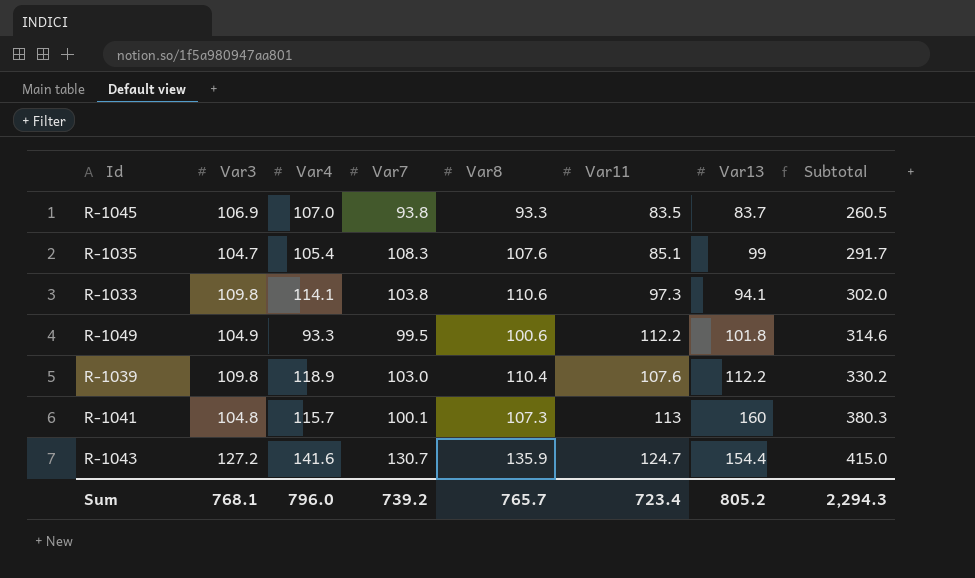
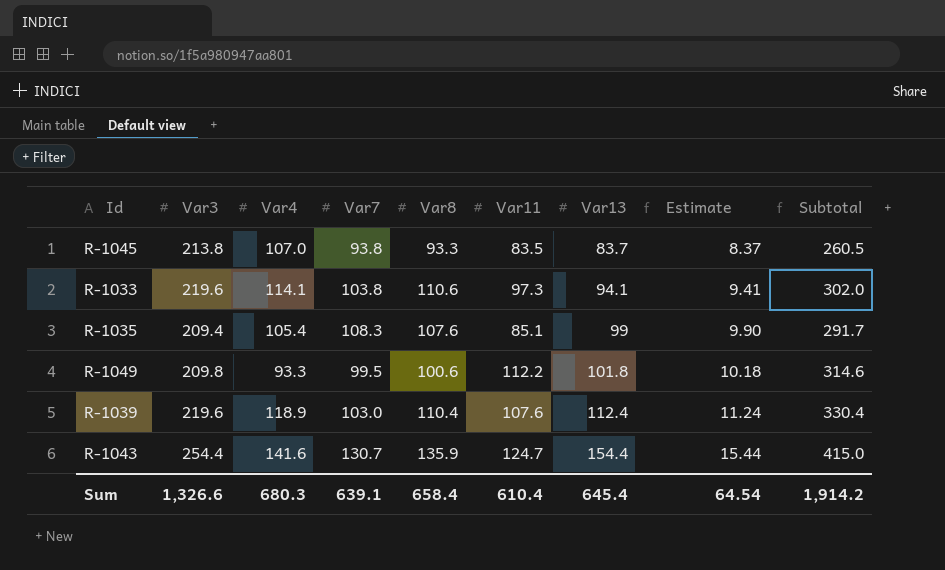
row order: Subtotal ascending -> Var13 ascending
column Estimate | formula: none -> [Var13] * 0.1
row R-1041: 104.8 | 115.7 | 100.1 | 107.3 | 113 | 160 | 380.3 -> none
R-1045 | Var3: 106.9 -> 213.8
R-1033 | Var3: 109.8 -> 219.6
R-1035 | Var3: 104.7 -> 209.4
R-1049 | Var3: 104.9 -> 209.8
R-1039 | Var3: 109.8 -> 219.6
R-1039 | Var13: 112.2 -> 112.4
R-1039 | Subtotal: 330.2 -> 330.4
R-1043 | Var3: 127.2 -> 254.4
Sum | Var3: 768.1 -> 1,326.6
Sum | Var4: 796.0 -> 680.3
Sum | Var7: 739.2 -> 639.1
Sum | Var8: 765.7 -> 658.4
Sum | Var11: 723.4 -> 610.4
Sum | Var13: 805.2 -> 645.4
Sum | Subtotal: 2,294.3 -> 1,914.2

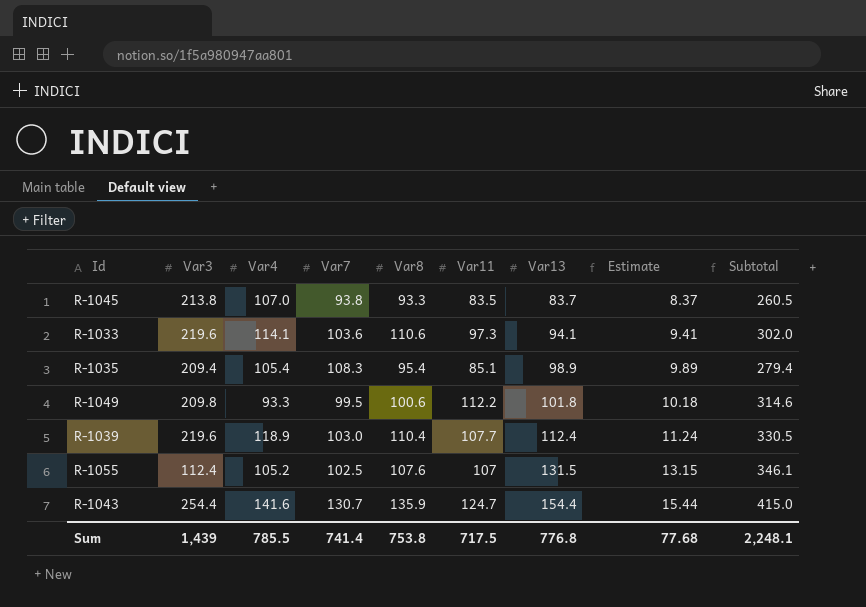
R-1033 | Var7: 103.8 -> 103.6
R-1035 | Var8: 107.6 -> 95.4
R-1035 | Var13: 99 -> 98.9
R-1035 | Estimate: 9.90 -> 9.89
R-1035 | Subtotal: 291.7 -> 279.4
R-1039 | Var11: 107.6 -> 107.7
R-1039 | Subtotal: 330.4 -> 330.5
row R-1055: none -> 112.4 | 105.2 | 102.5 | 107.6 | 107 | 131.5 | 13.15 | 346.1
Sum | Var3: 1,326.6 -> 1,439
Sum | Var4: 680.3 -> 785.5
Sum | Var7: 639.1 -> 741.4
Sum | Var8: 658.4 -> 753.8
Sum | Var11: 610.4 -> 717.5
Sum | Var13: 645.4 -> 776.8
Sum | Estimate: 64.54 -> 77.68
Sum | Subtotal: 1,914.2 -> 2,248.1

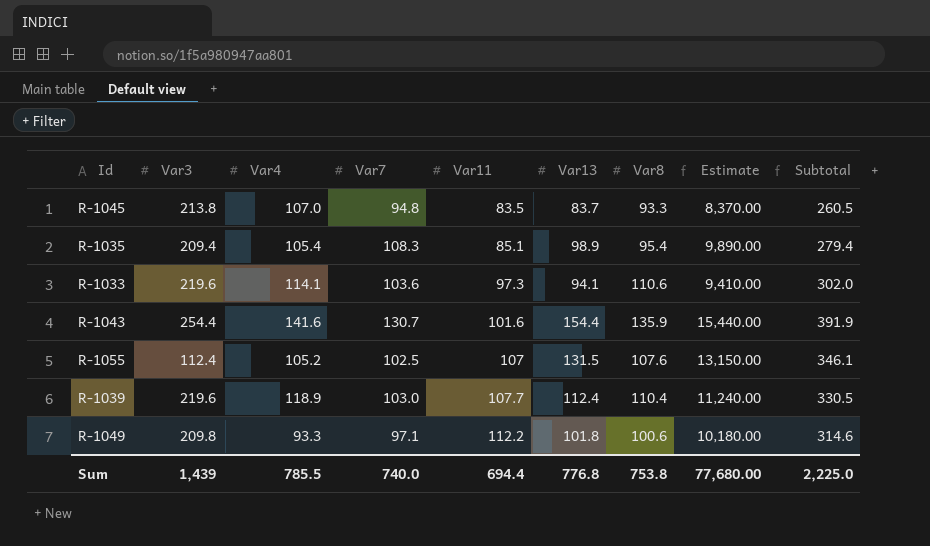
row order: Var13 ascending -> Var11 ascending
column Var8 | position: 5 -> 7
column Estimate | formula: [Var13] * 0.1 -> [Var13] * 100
R-1045 | Var7: 93.8 -> 94.8
R-1043 | Var11: 124.7 -> 101.6
R-1043 | Subtotal: 415.0 -> 391.9
R-1049 | Var7: 99.5 -> 97.1
Sum | Var7: 741.4 -> 740.0
Sum | Var11: 717.5 -> 694.4
Sum | Estimate: 77.68 -> 77,680.00
Sum | Subtotal: 2,248.1 -> 2,225.0

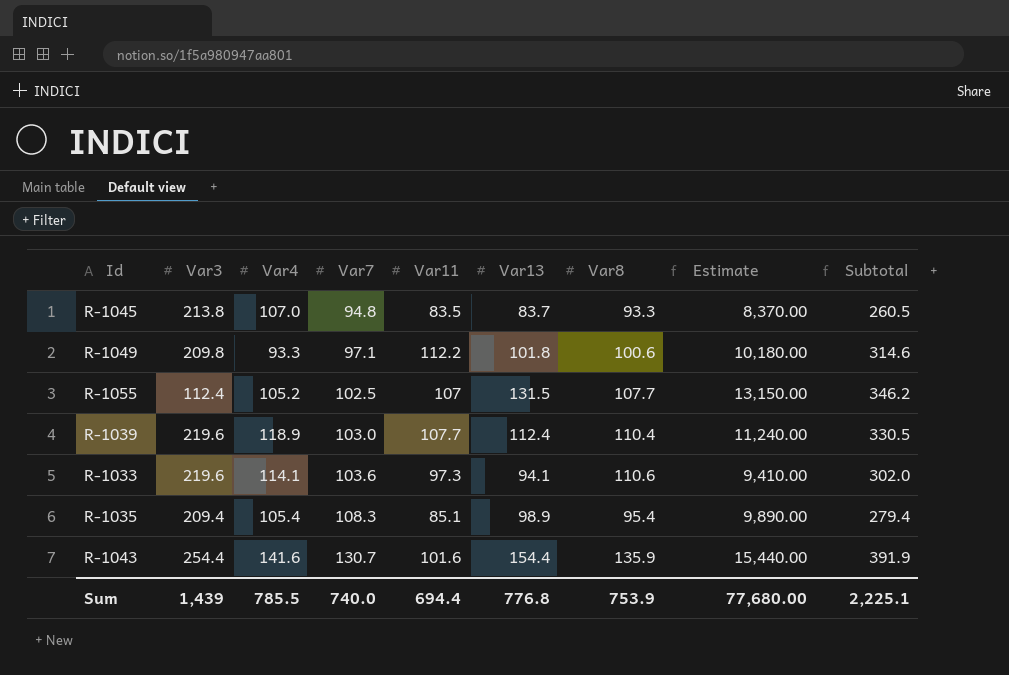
row order: Var11 ascending -> Var7 ascending
R-1055 | Var8: 107.6 -> 107.7
R-1055 | Subtotal: 346.1 -> 346.2
Sum | Var8: 753.8 -> 753.9
Sum | Subtotal: 2,225.0 -> 2,225.1

